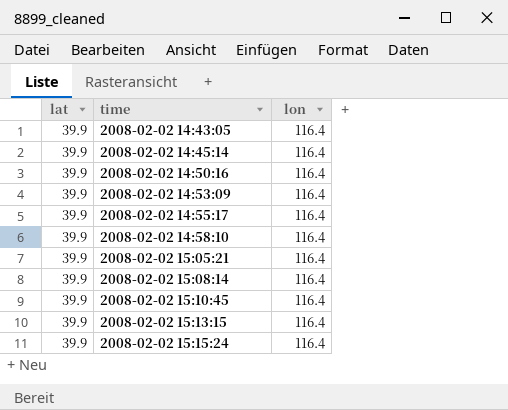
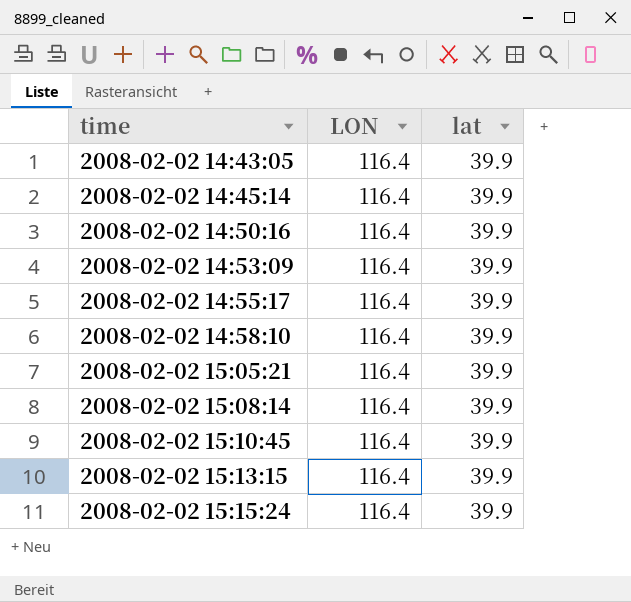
column name: lon -> LON
column lat | position: 1 -> 3

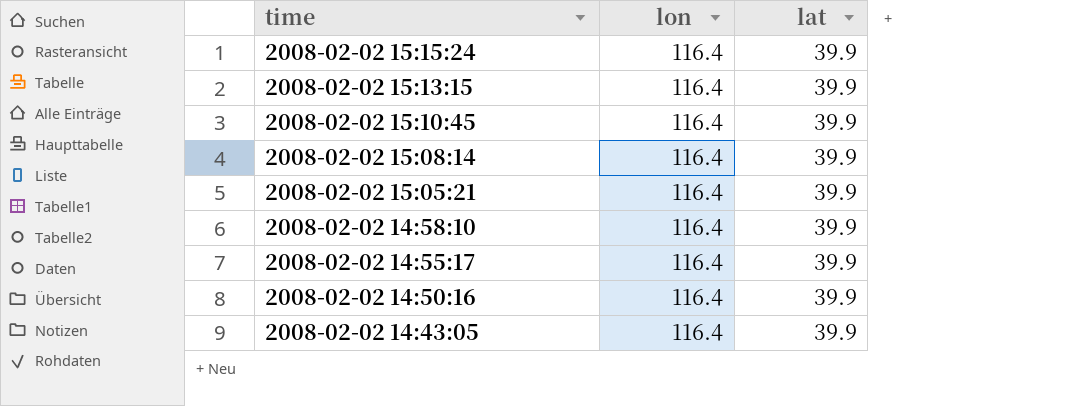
row order: time ascending -> time descending
column name: LON -> lon
row 2008-02-02 14:45:14: 116.4 | 39.9 -> none
row 2008-02-02 14:53:09: 116.4 | 39.9 -> none

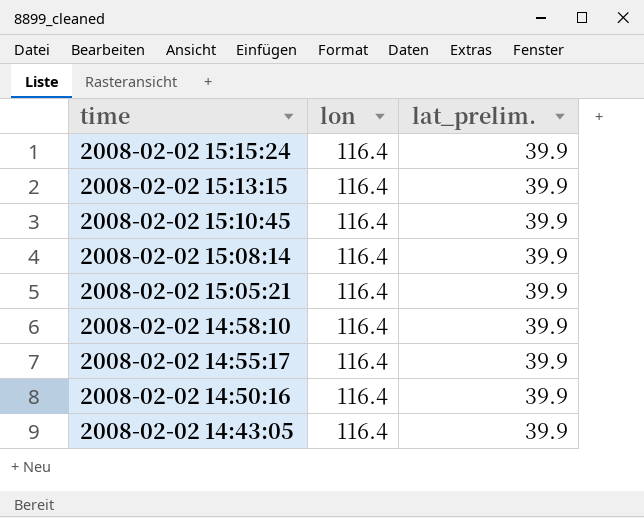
column name: lat -> lat_prelim.

